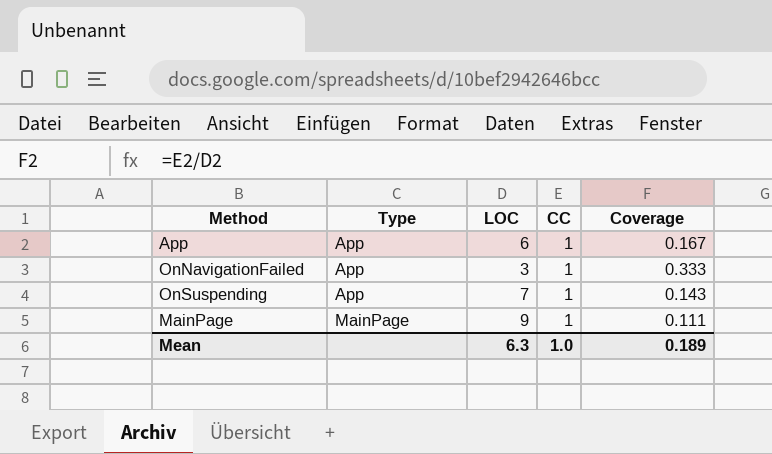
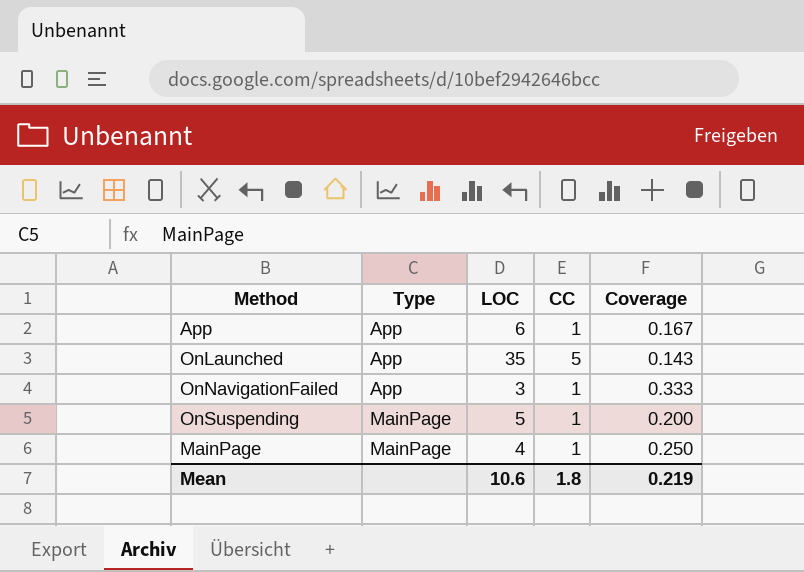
row OnLaunched: none -> App | 35 | 5 | 0.143
OnSuspending | Type: App -> MainPage
OnSuspending | LOC: 7 -> 5
OnSuspending | Coverage: 0.143 -> 0.200
MainPage | LOC: 9 -> 4
MainPage | Coverage: 0.111 -> 0.250
Mean | LOC: 6.3 -> 10.6
Mean | CC: 1.0 -> 1.8
Mean | Coverage: 0.189 -> 0.219

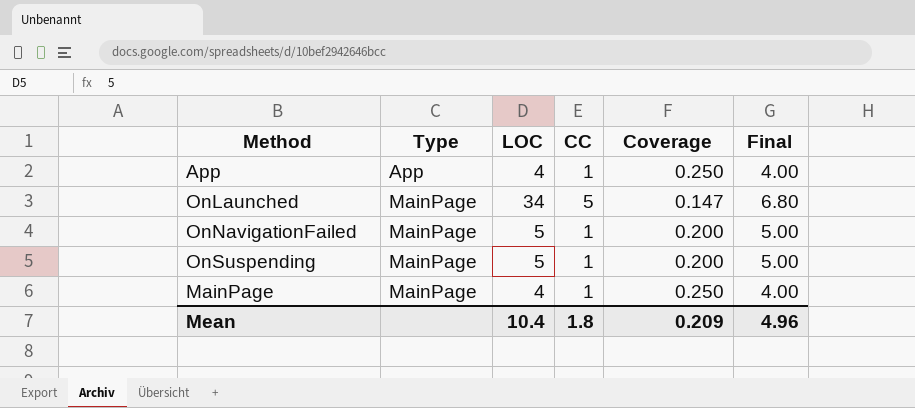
column Final | formula: none -> [LOC] / [CC]
App | LOC: 6 -> 4
App | Coverage: 0.167 -> 0.250
OnLaunched | Type: App -> MainPage
OnLaunched | LOC: 35 -> 34
OnLaunched | Coverage: 0.143 -> 0.147
OnNavigationFailed | Type: App -> MainPage
OnNavigationFailed | LOC: 3 -> 5
OnNavigationFailed | Coverage: 0.333 -> 0.200
Mean | LOC: 10.6 -> 10.4
Mean | Coverage: 0.219 -> 0.209

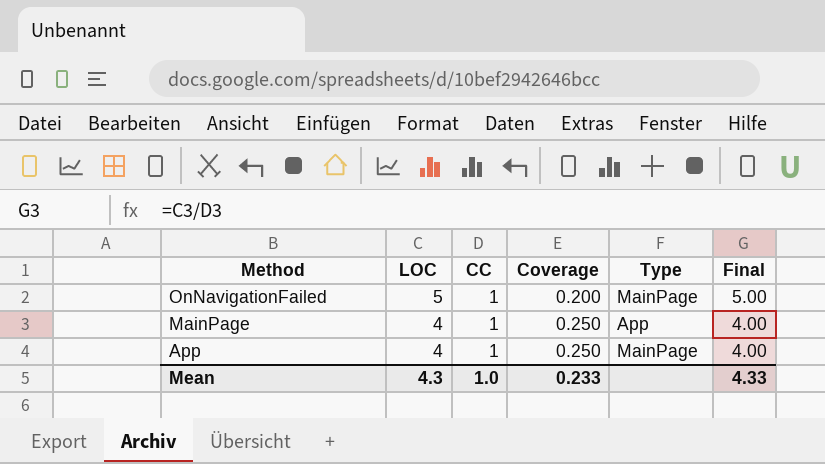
row order: Type ascending -> Method descending
column Type | position: 2 -> 5
row OnLaunched: MainPage | 34 | 5 | 0.147 | 6.80 -> none
row OnSuspending: MainPage | 5 | 1 | 0.200 | 5.00 -> none
MainPage | Type: MainPage -> App
App | Type: App -> MainPage
Mean | LOC: 10.4 -> 4.3
Mean | CC: 1.8 -> 1.0
Mean | Coverage: 0.209 -> 0.233
Mean | Final: 4.96 -> 4.33

